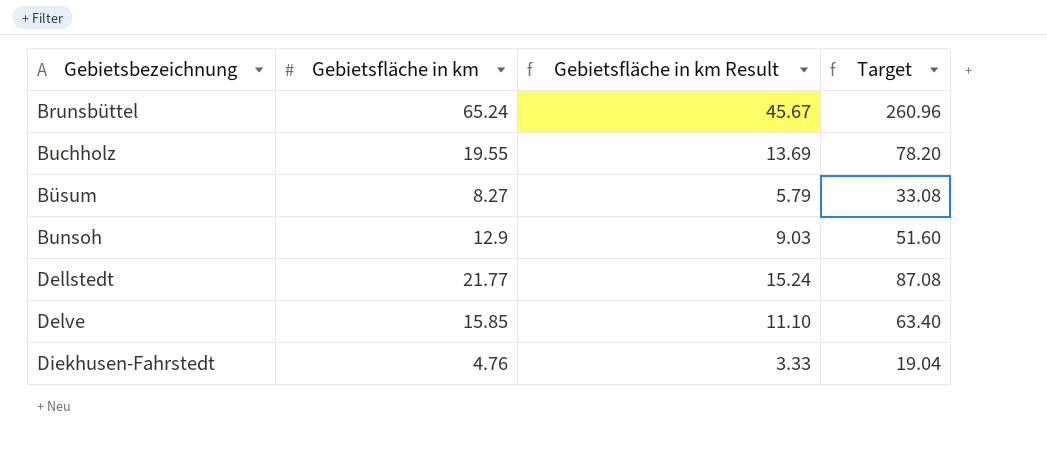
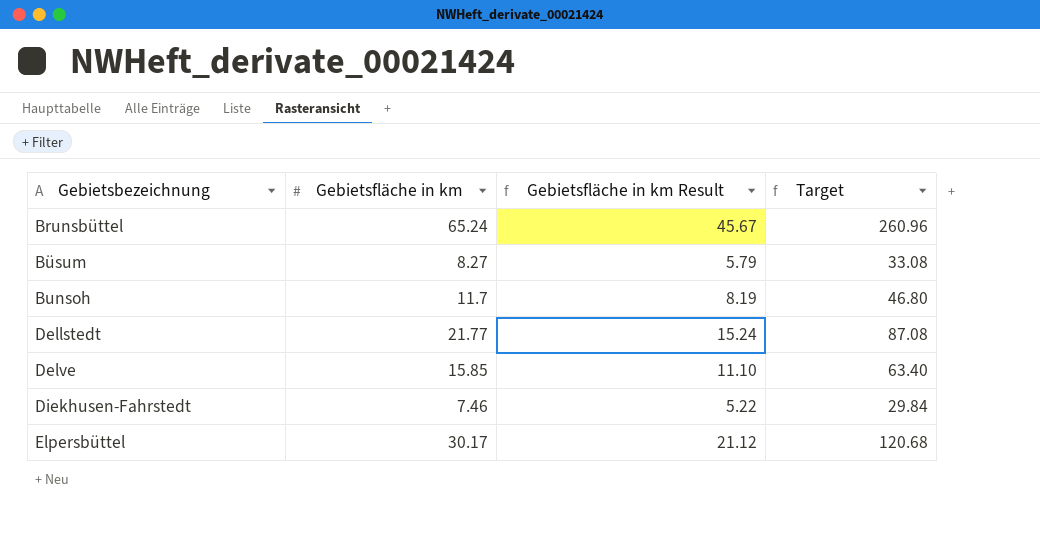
row Buchholz: 19.55 | 13.69 | 78.20 -> none
Bunsoh | Gebietsfläche in km: 12.9 -> 11.7
Bunsoh | Gebietsfläche in km Result: 9.03 -> 8.19
Bunsoh | Target: 51.60 -> 46.80
Diekhusen-Fahrstedt | Gebietsfläche in km: 4.76 -> 7.46
Diekhusen-Fahrstedt | Gebietsfläche in km Result: 3.33 -> 5.22
Diekhusen-Fahrstedt | Target: 19.04 -> 29.84
row Elpersbüttel: none -> 30.17 | 21.12 | 120.68

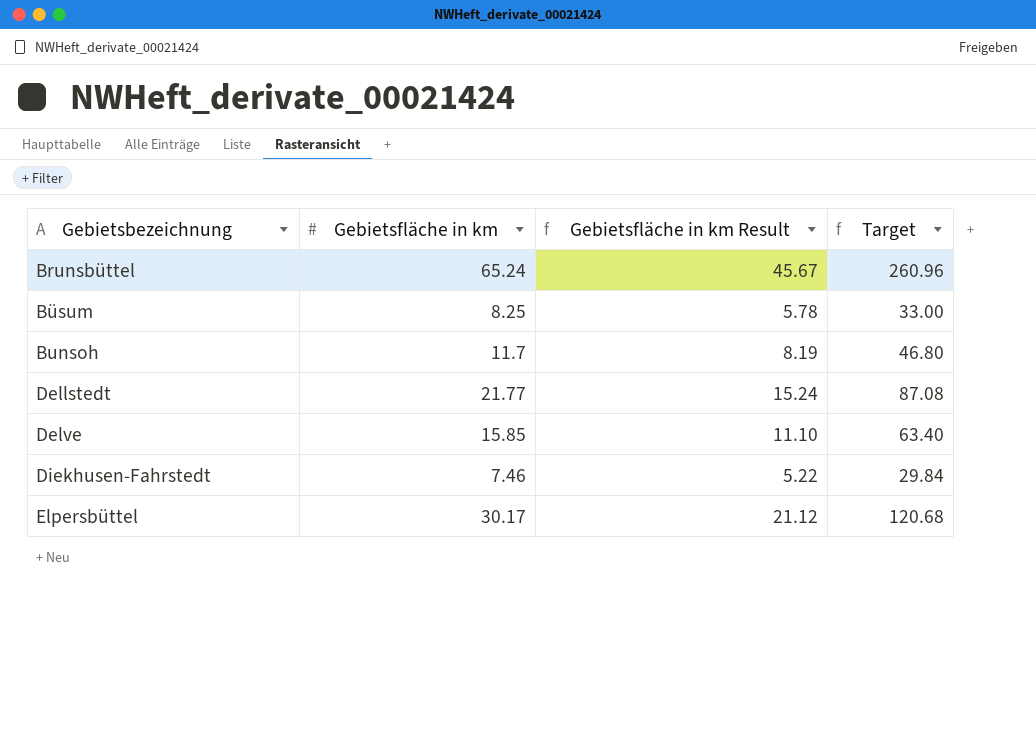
Büsum | Gebietsfläche in km: 8.27 -> 8.25
Büsum | Gebietsfläche in km Result: 5.79 -> 5.78
Büsum | Target: 33.08 -> 33.00

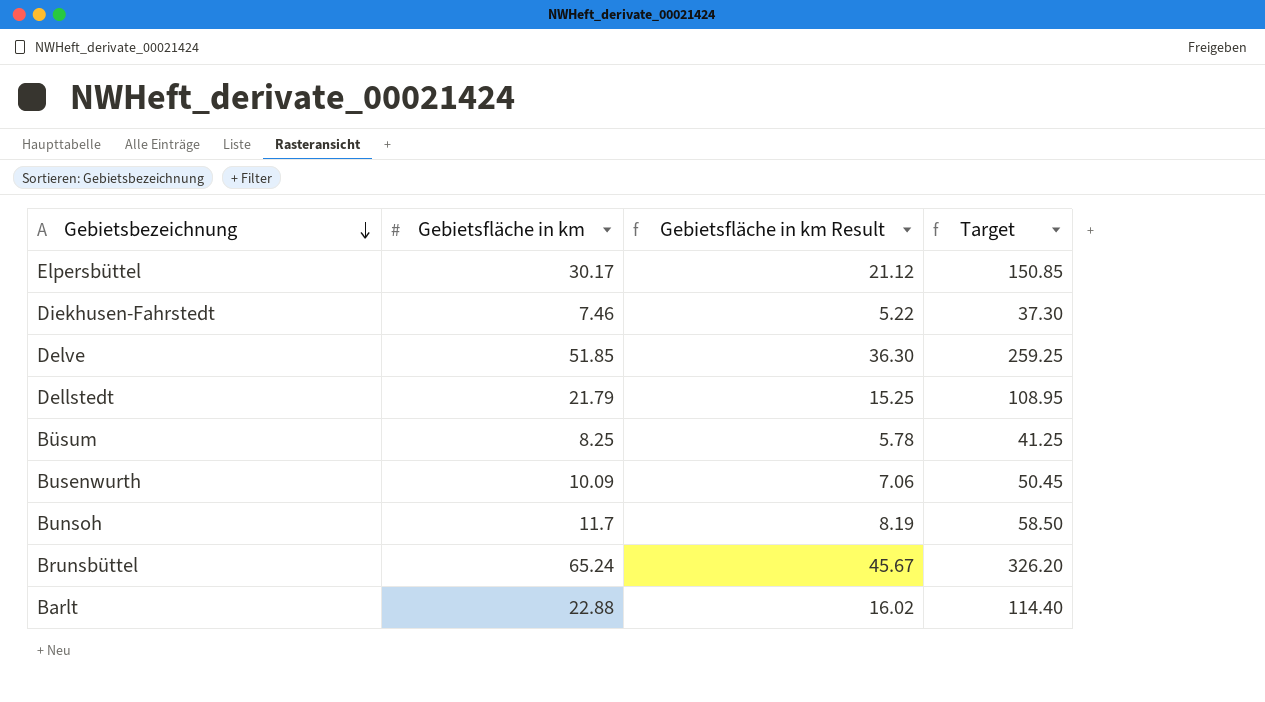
row order: none -> Gebietsbezeichnung descending
column Target | formula: [Gebietsfläche in km] * 4 -> [Gebietsfläche in km] * 5
Delve | Gebietsfläche in km: 15.85 -> 51.85
Delve | Gebietsfläche in km Result: 11.10 -> 36.30
Dellstedt | Gebietsfläche in km: 21.77 -> 21.79
Dellstedt | Gebietsfläche in km Result: 15.24 -> 15.25
row Busenwurth: none -> 10.09 | 7.06 | 50.45
row Barlt: none -> 22.88 | 16.02 | 114.40

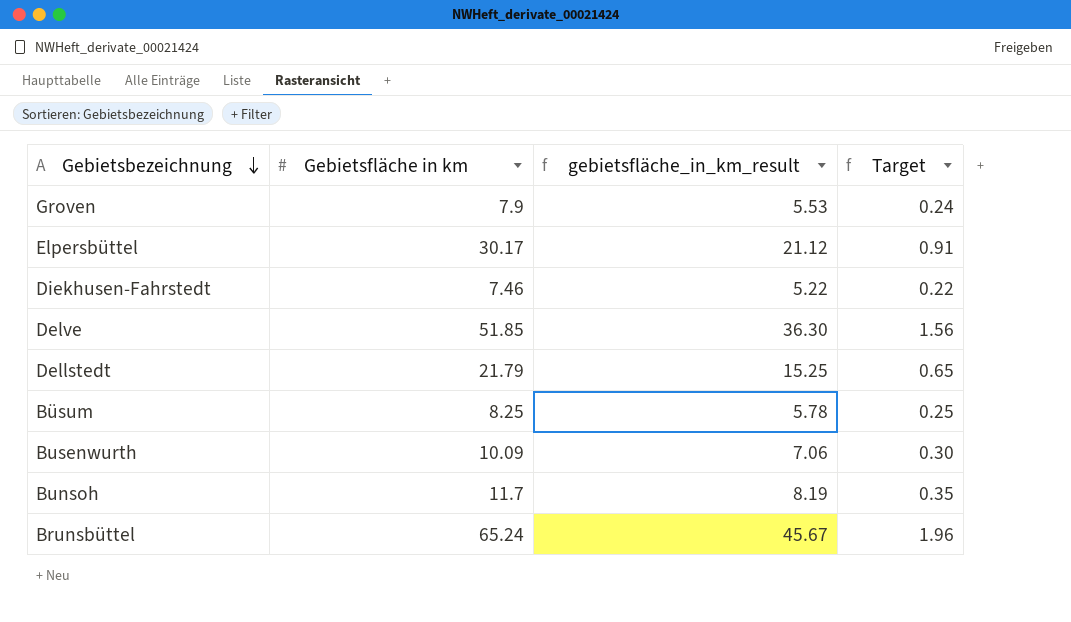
column name: Gebietsfläche in km Result -> gebietsfläche_in_km_result
column Target | formula: [Gebietsfläche in km] * 5 -> [Gebietsfläche in km] * 0.03
row Barlt: 22.88 | 16.02 | 114.40 -> none
row Groven: none -> 7.9 | 5.53 | 0.24

